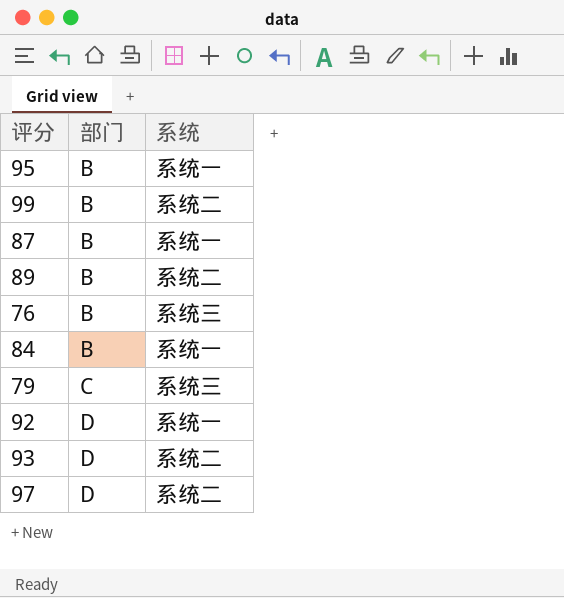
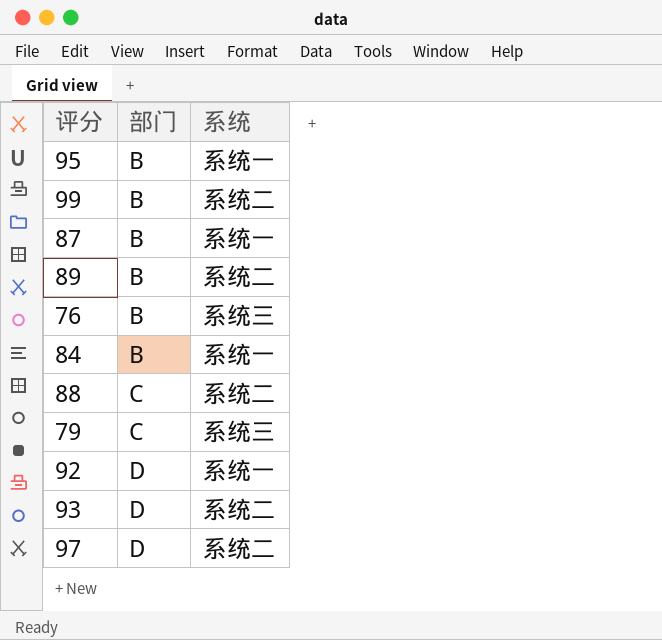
row 88: none -> C | 系统二

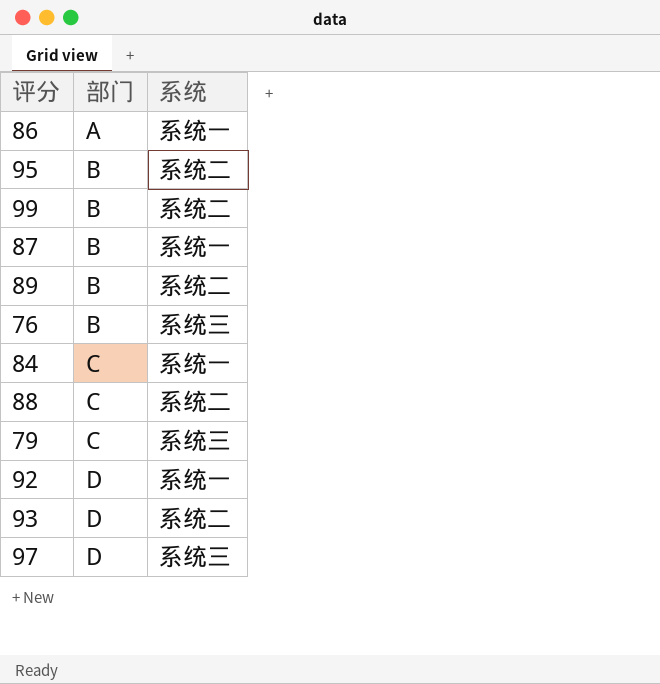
row 86: none -> A | 系统一
95 | 系统: 系统一 -> 系统二
84 | 部门: B -> C
97 | 系统: 系统二 -> 系统三

